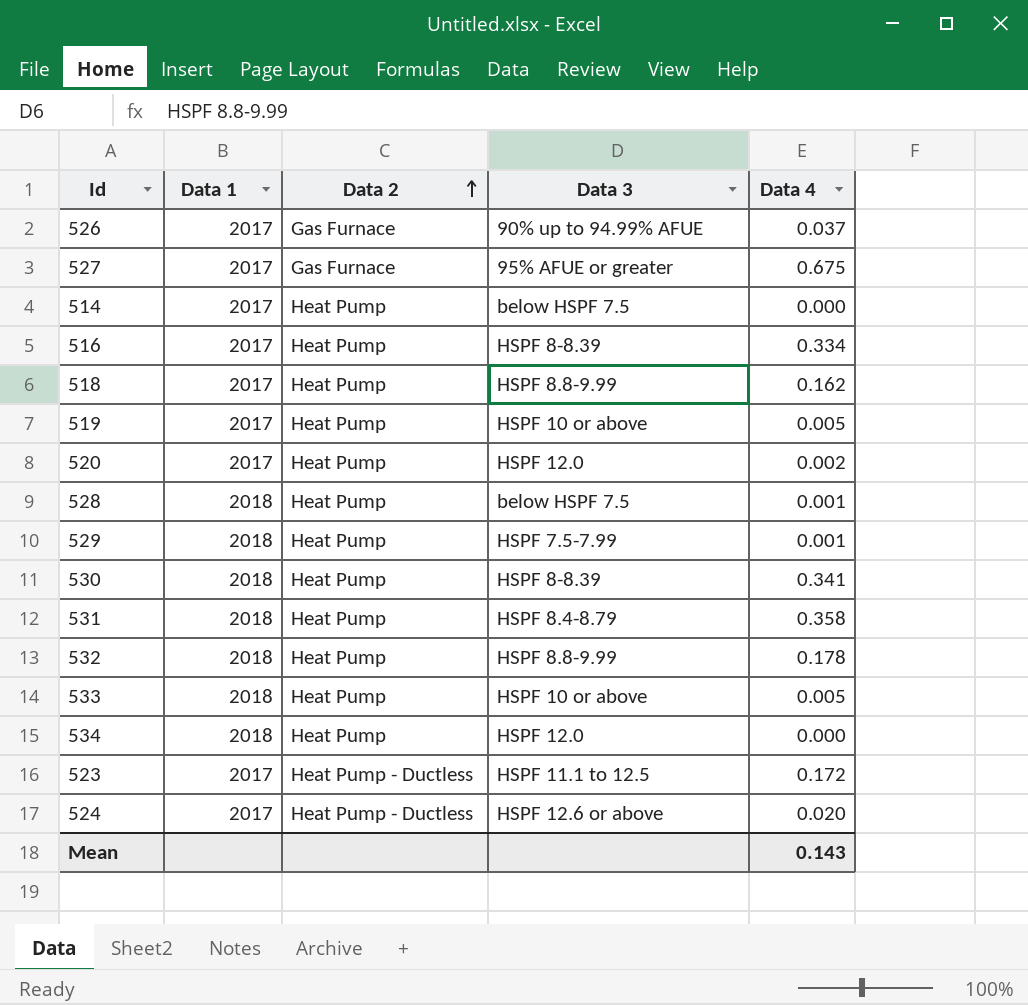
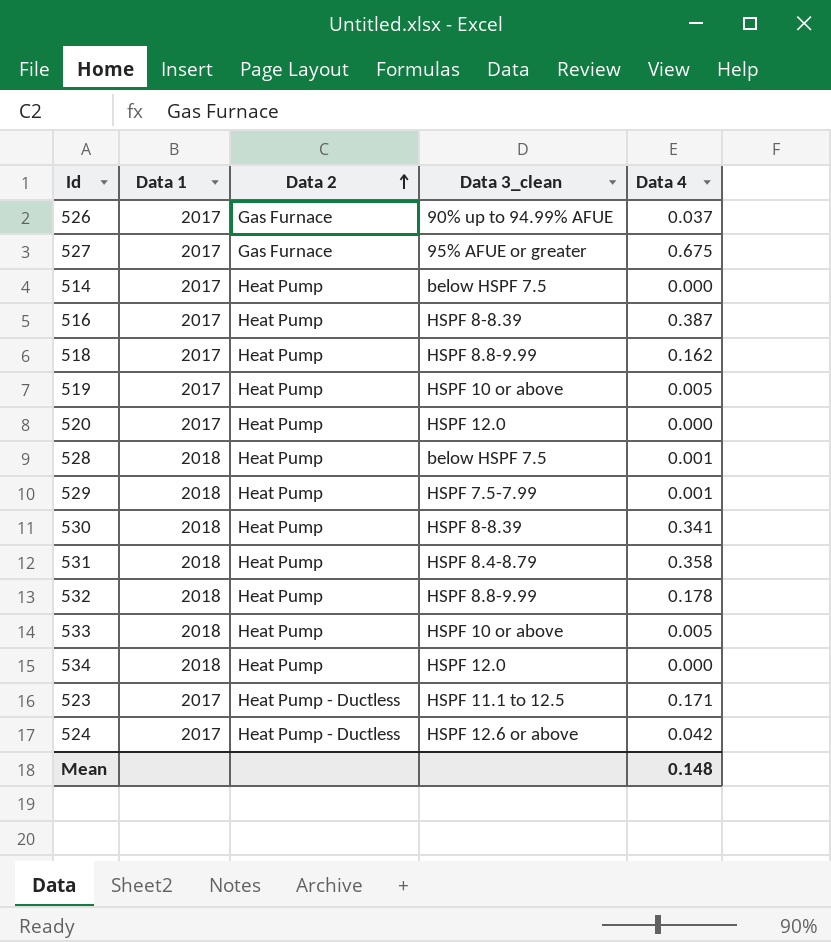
column name: Data 3 -> Data 3_clean
516 | Data 4: 0.334 -> 0.387
520 | Data 4: 0.002 -> 0.000
523 | Data 4: 0.172 -> 0.171
524 | Data 4: 0.020 -> 0.042
Mean | Data 4: 0.143 -> 0.148

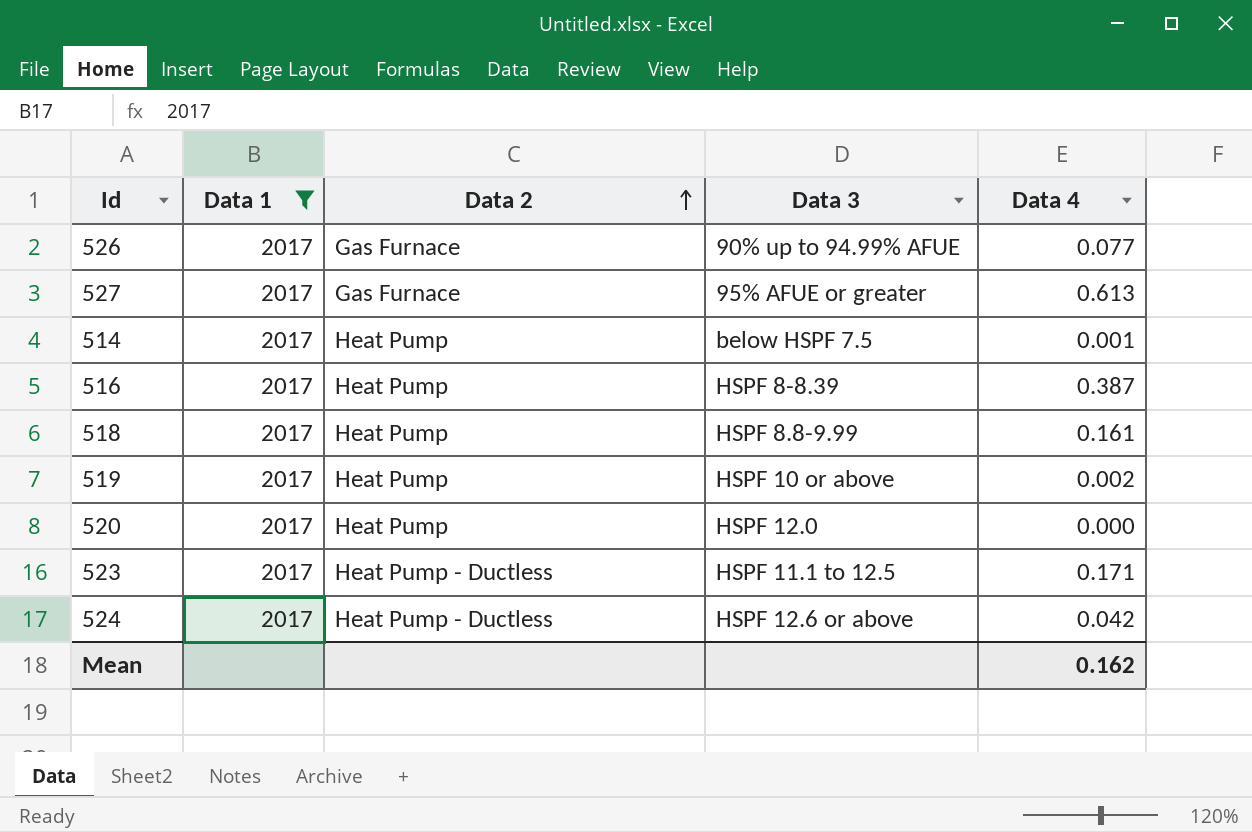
filter: none -> Data 1 = 2017
column name: Data 3_clean -> Data 3
526 | Data 4: 0.037 -> 0.077
527 | Data 4: 0.675 -> 0.613
514 | Data 4: 0.000 -> 0.001
518 | Data 4: 0.162 -> 0.161
519 | Data 4: 0.005 -> 0.002
Mean | Data 4: 0.148 -> 0.162

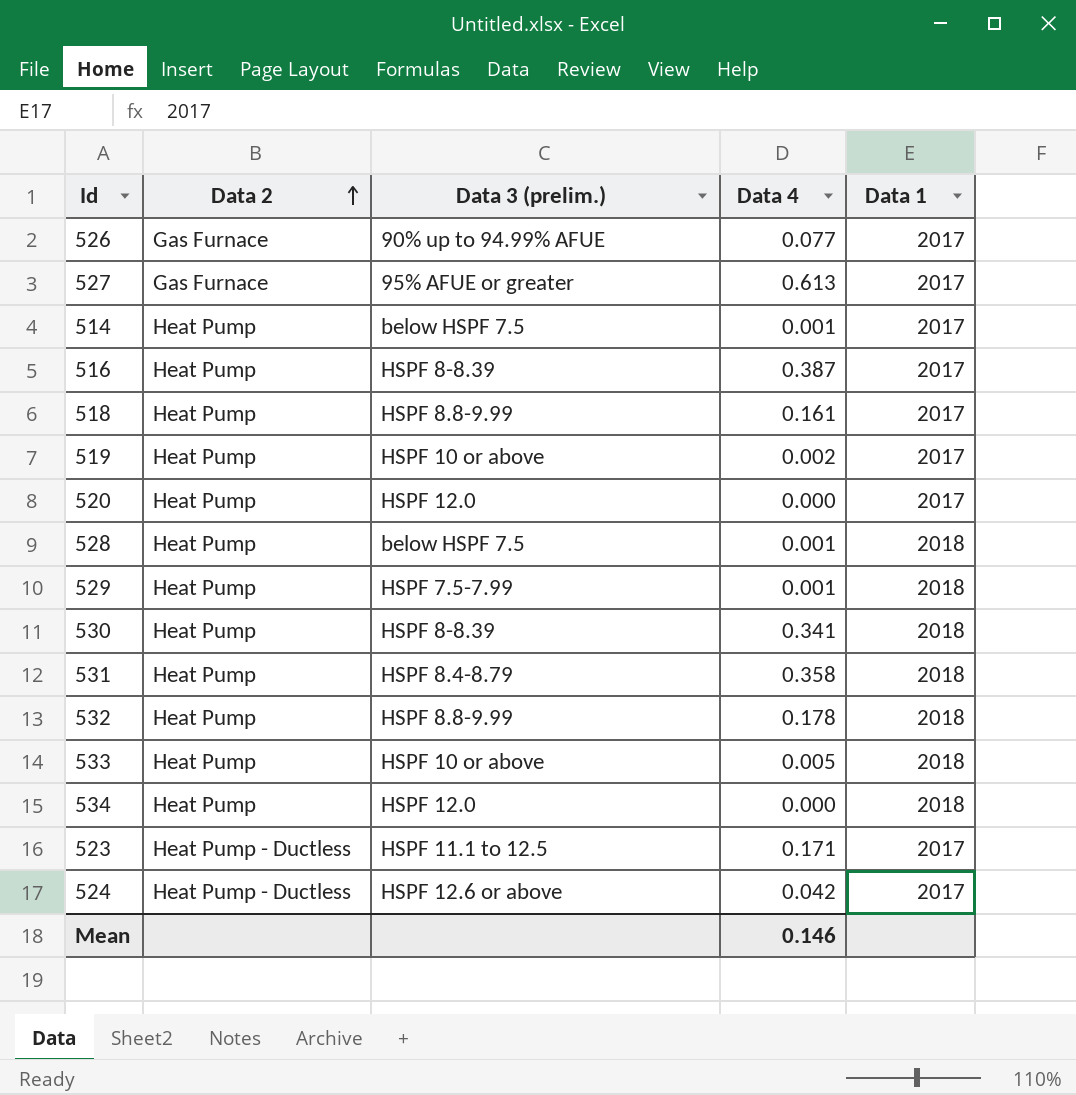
filter: Data 1 = 2017 -> none
column name: Data 3 -> Data 3 (prelim.)
column Data 1 | position: 2 -> 5
Mean | Data 4: 0.162 -> 0.146

